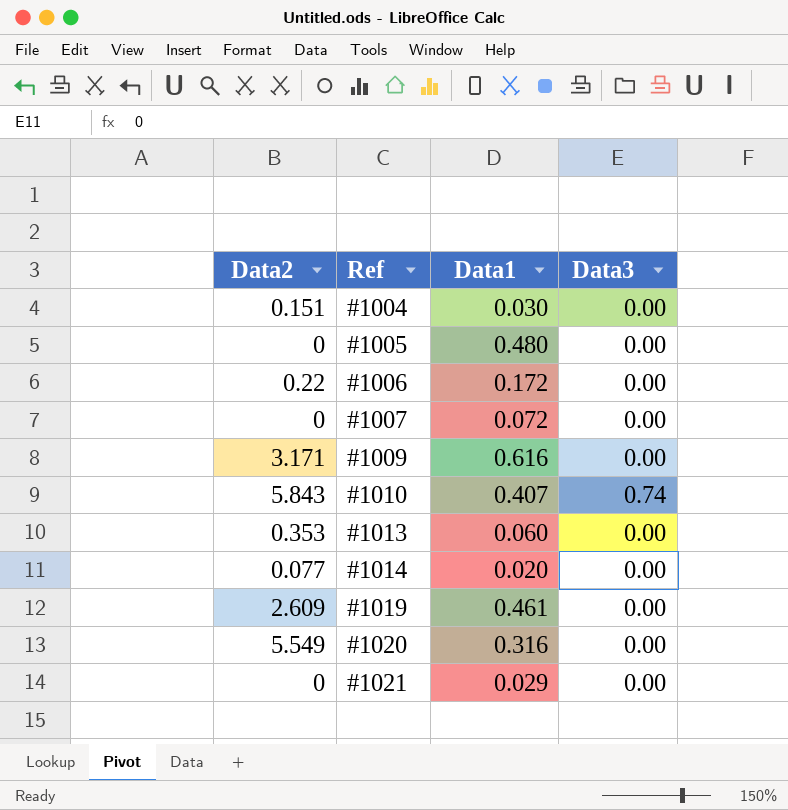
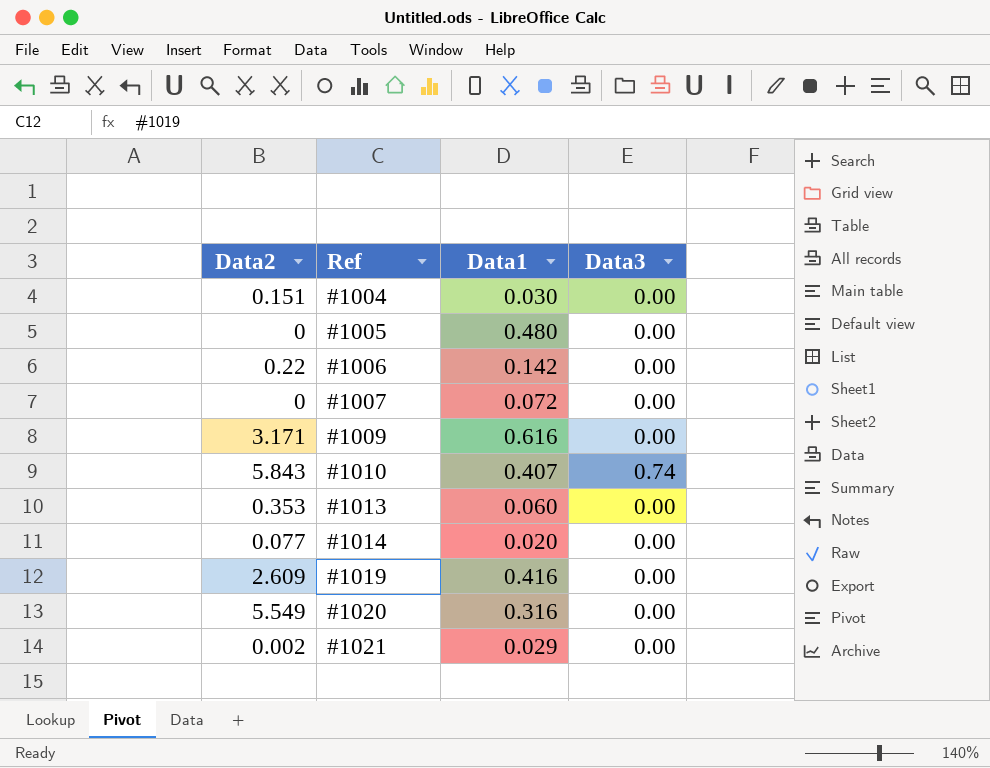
#1006 | Data1: 0.172 -> 0.142
#1019 | Data1: 0.461 -> 0.416
#1021 | Data2: 0 -> 0.002

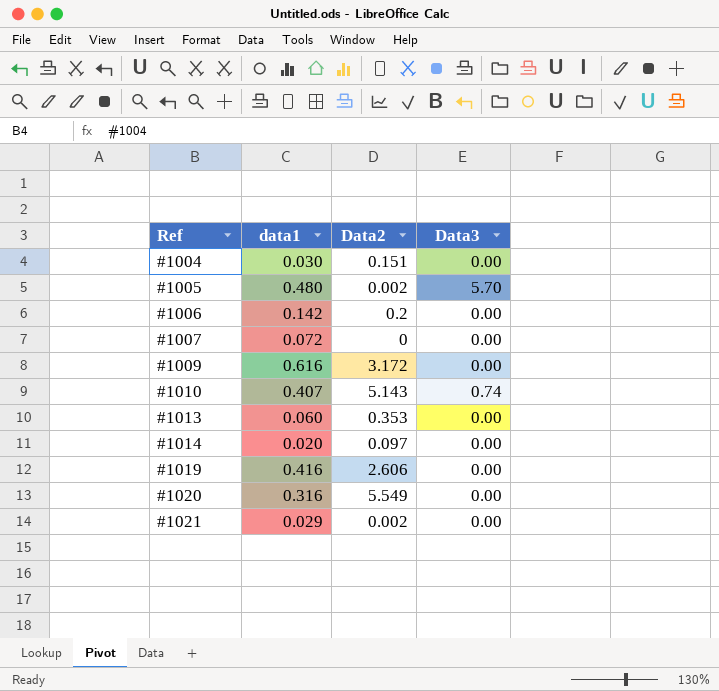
column name: Data1 -> data1
column Data2 | position: 1 -> 3
#1005 | Data2: 0 -> 0.002
#1005 | Data3: 0.00 -> 5.70
#1006 | Data2: 0.22 -> 0.2
#1009 | Data2: 3.171 -> 3.172
#1010 | Data2: 5.843 -> 5.143
#1014 | Data2: 0.077 -> 0.097
#1019 | Data2: 2.609 -> 2.606

